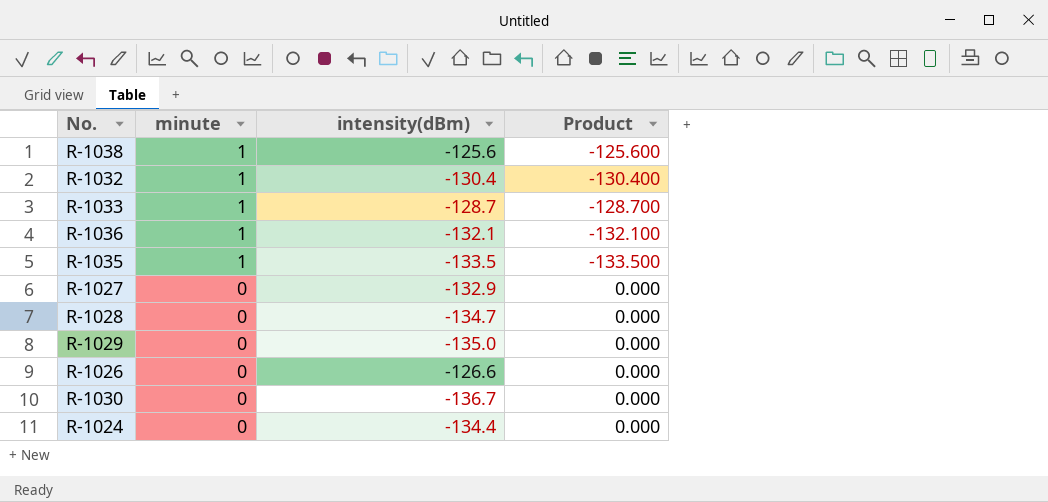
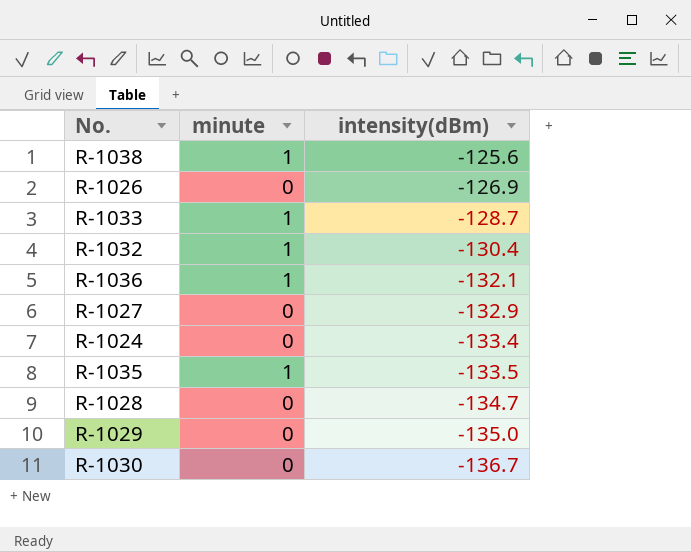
row order: minute descending -> intensity(dBm) descending
column Product | formula: [minute] * [intensity(dBm)] -> none
R-1026 | intensity(dBm): -126.6 -> -126.9
R-1024 | intensity(dBm): -134.4 -> -133.4

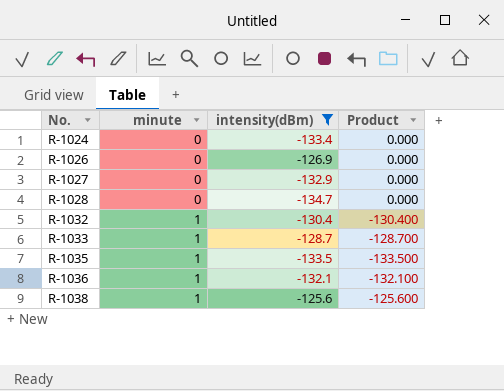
filter: none -> intensity(dBm) >= -134.7
row order: intensity(dBm) descending -> No. ascending
column Product | formula: none -> [minute] * [intensity(dBm)]

